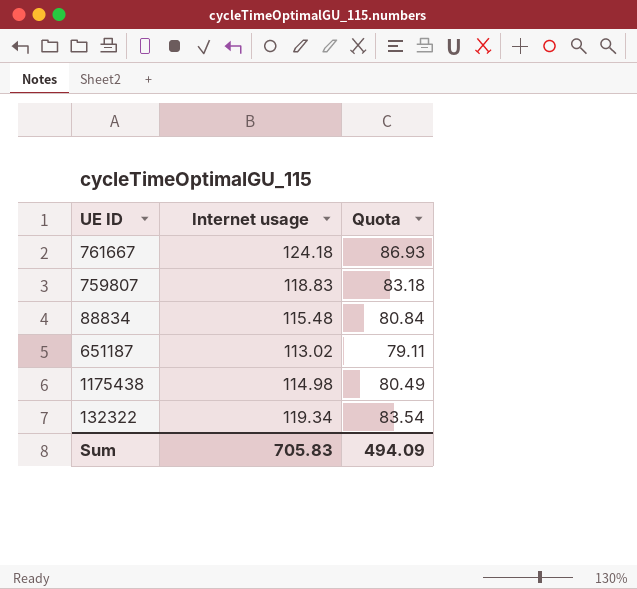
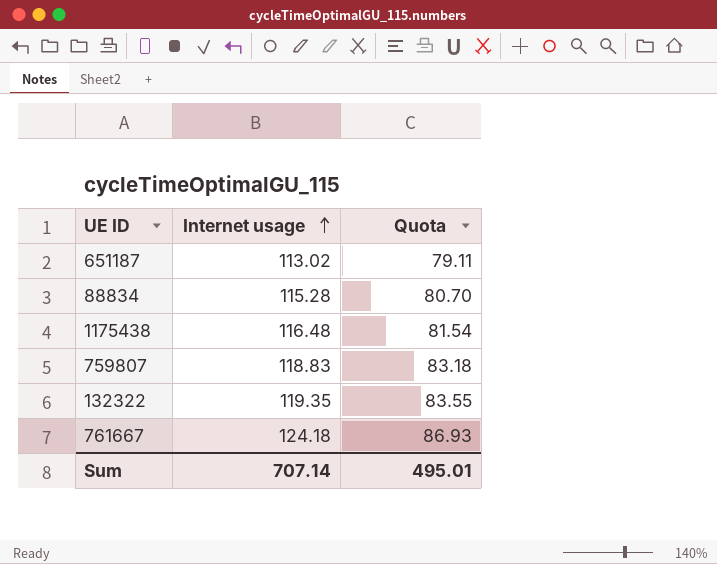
row order: none -> Internet usage ascending
88834 | Internet usage: 115.48 -> 115.28
88834 | Quota: 80.84 -> 80.70
1175438 | Internet usage: 114.98 -> 116.48
1175438 | Quota: 80.49 -> 81.54
132322 | Internet usage: 119.34 -> 119.35
132322 | Quota: 83.54 -> 83.55
Sum | Internet usage: 705.83 -> 707.14
Sum | Quota: 494.09 -> 495.01

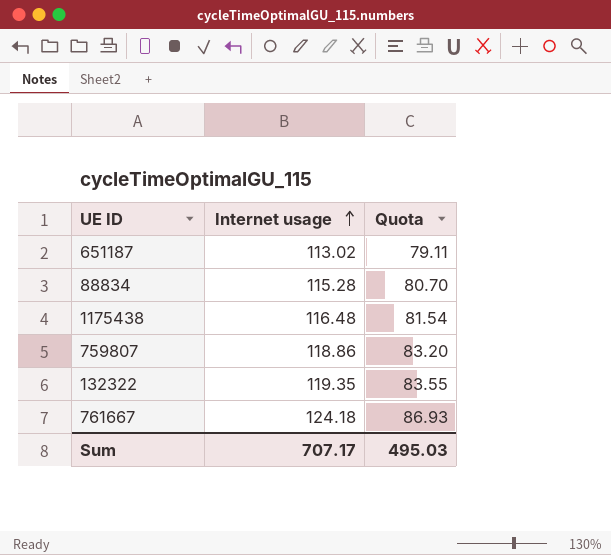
759807 | Internet usage: 118.83 -> 118.86
759807 | Quota: 83.18 -> 83.20
Sum | Internet usage: 707.14 -> 707.17
Sum | Quota: 495.01 -> 495.03

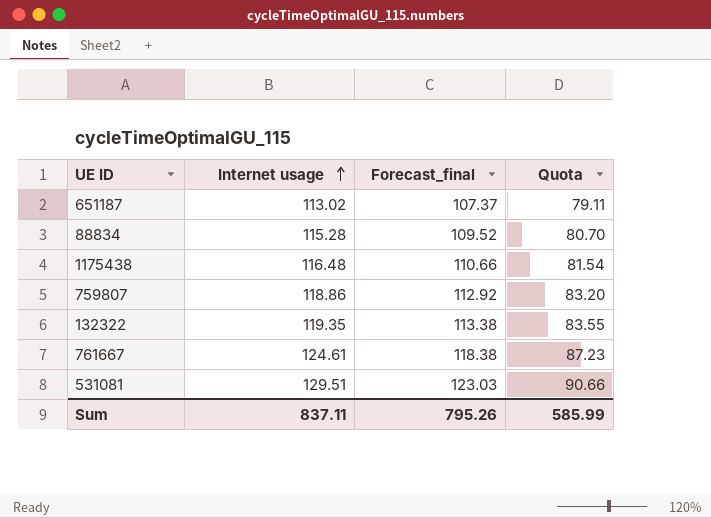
column Forecast_final | formula: none -> [Internet usage] * 0.95
761667 | Internet usage: 124.18 -> 124.61
761667 | Quota: 86.93 -> 87.23
row 531081: none -> 129.51 | 123.03 | 90.66
Sum | Internet usage: 707.17 -> 837.11
Sum | Quota: 495.03 -> 585.99

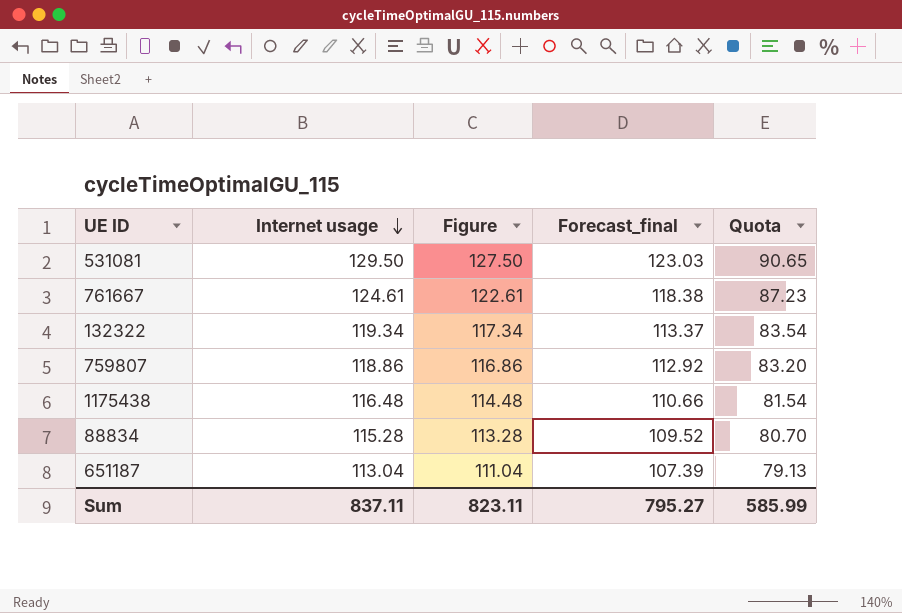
row order: Internet usage ascending -> Internet usage descending
column Figure | formula: none -> [Internet usage] - 2
531081 | Internet usage: 129.51 -> 129.50
531081 | Quota: 90.66 -> 90.65
132322 | Internet usage: 119.35 -> 119.34
132322 | Forecast_final: 113.38 -> 113.37
132322 | Quota: 83.55 -> 83.54
651187 | Internet usage: 113.02 -> 113.04
651187 | Forecast_final: 107.37 -> 107.39
651187 | Quota: 79.11 -> 79.13
Sum | Forecast_final: 795.26 -> 795.27

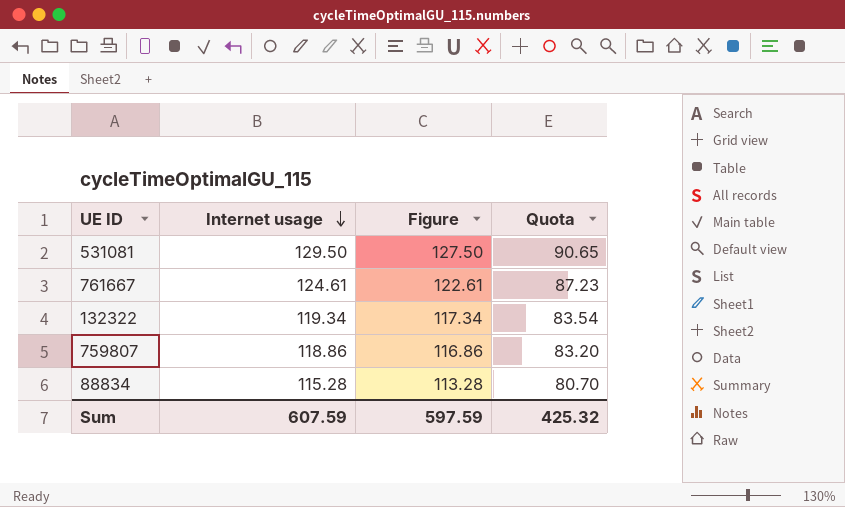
column Forecast_final | formula: [Internet usage] * 0.95 -> none
row 1175438: 116.48 | 114.48 | 110.66 | 81.54 -> none
row 651187: 113.04 | 111.04 | 107.39 | 79.13 -> none
Sum | Internet usage: 837.11 -> 607.59
Sum | Figure: 823.11 -> 597.59
Sum | Quota: 585.99 -> 425.32

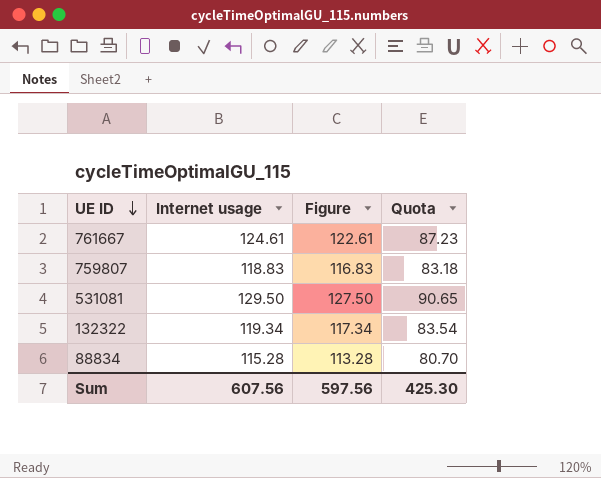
row order: Internet usage descending -> UE ID descending
759807 | Internet usage: 118.86 -> 118.83
759807 | Figure: 116.86 -> 116.83
759807 | Quota: 83.20 -> 83.18
Sum | Internet usage: 607.59 -> 607.56
Sum | Figure: 597.59 -> 597.56
Sum | Quota: 425.32 -> 425.30

